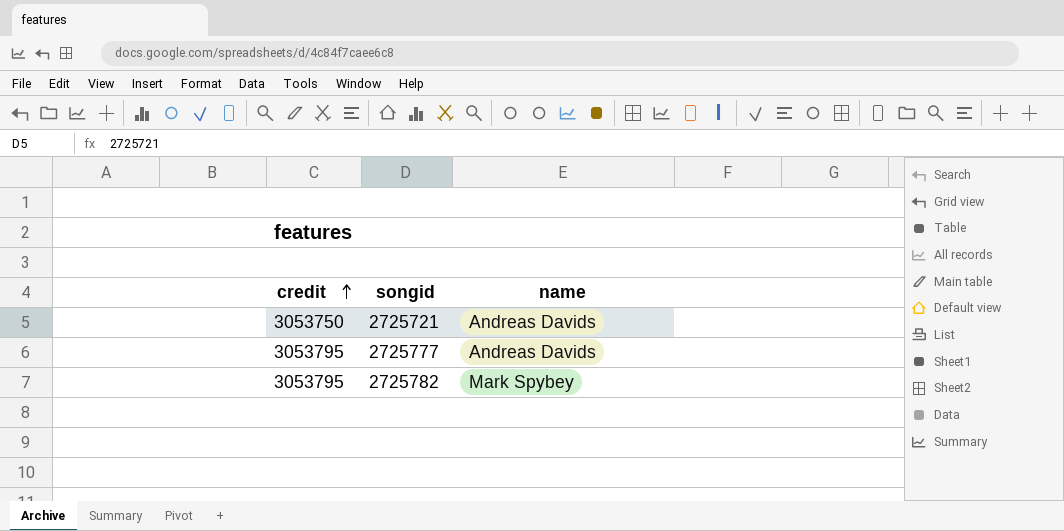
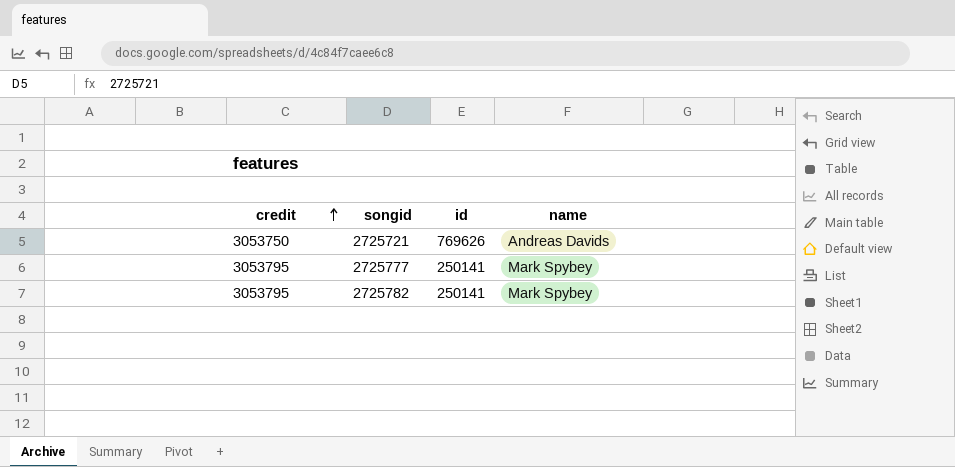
column id | position: none -> 3
2725777 | name: Andreas Davids -> Mark Spybey

